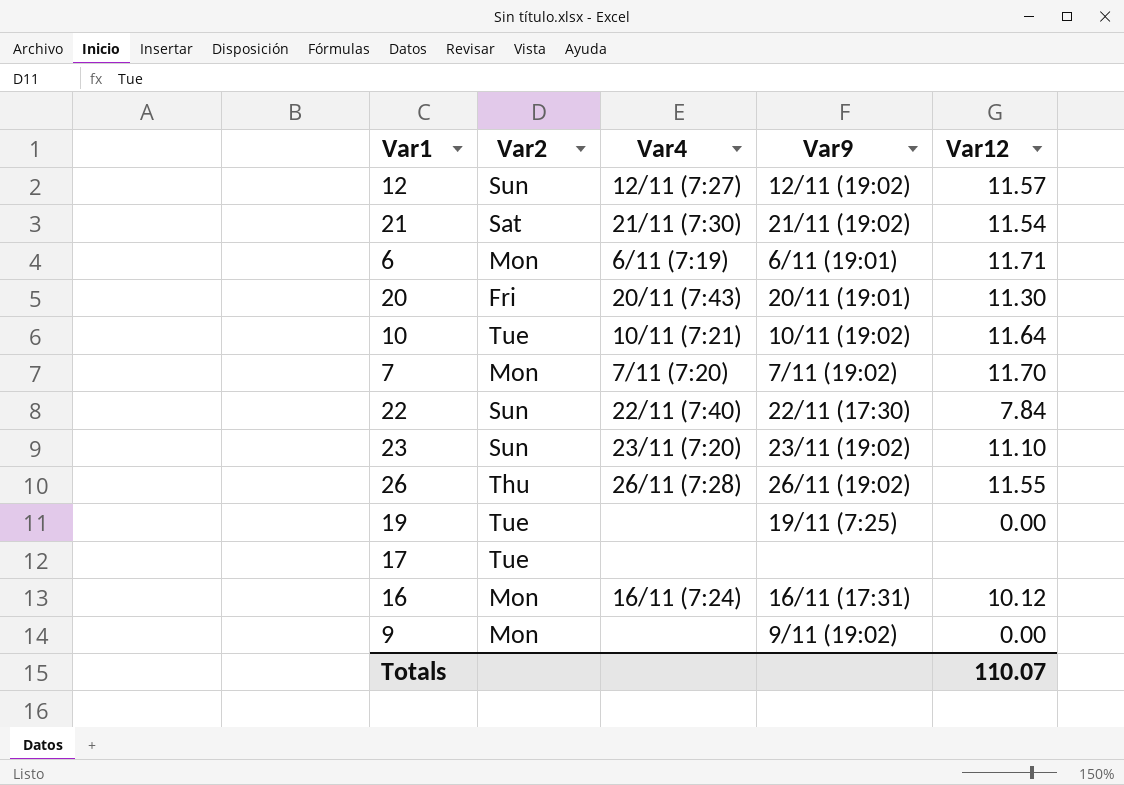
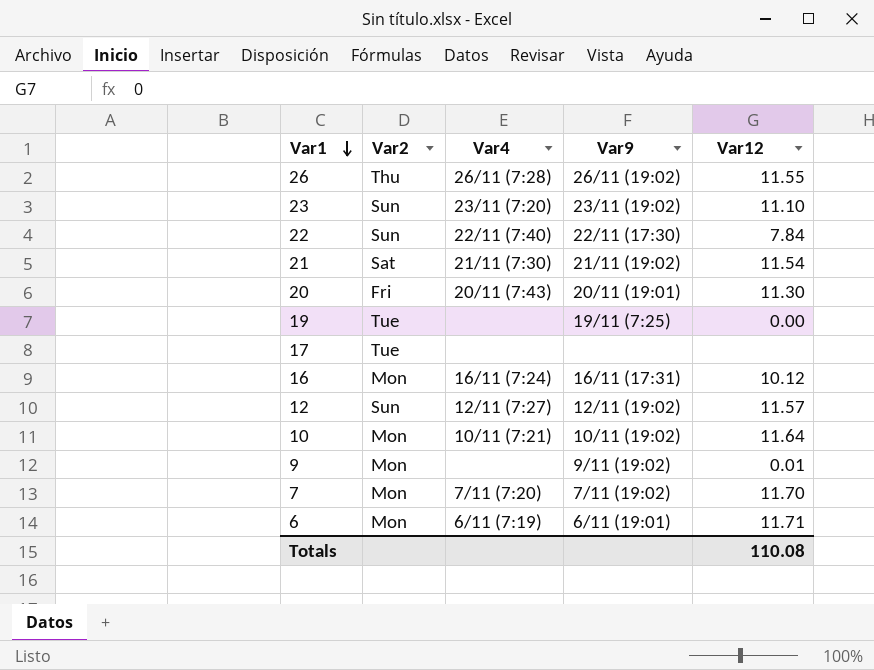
row order: none -> Var1 descending
10 | Var2: Tue -> Mon
9 | Var12: 0.00 -> 0.01
Totals | Var12: 110.07 -> 110.08

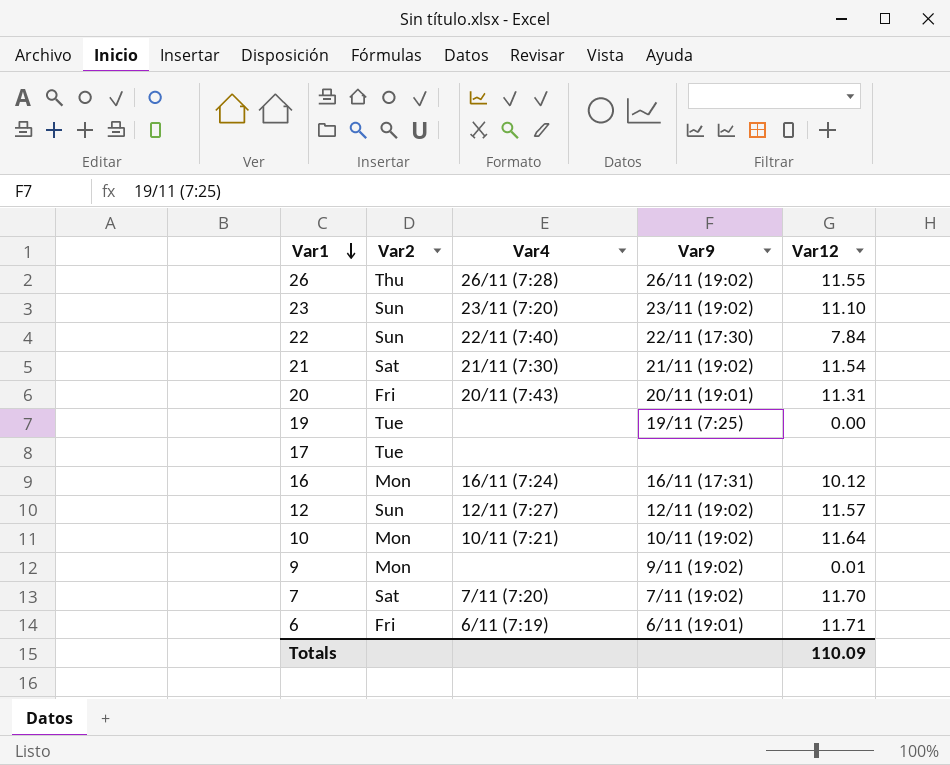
20 | Var12: 11.30 -> 11.31
7 | Var2: Mon -> Sat
6 | Var2: Mon -> Fri
Totals | Var12: 110.08 -> 110.09

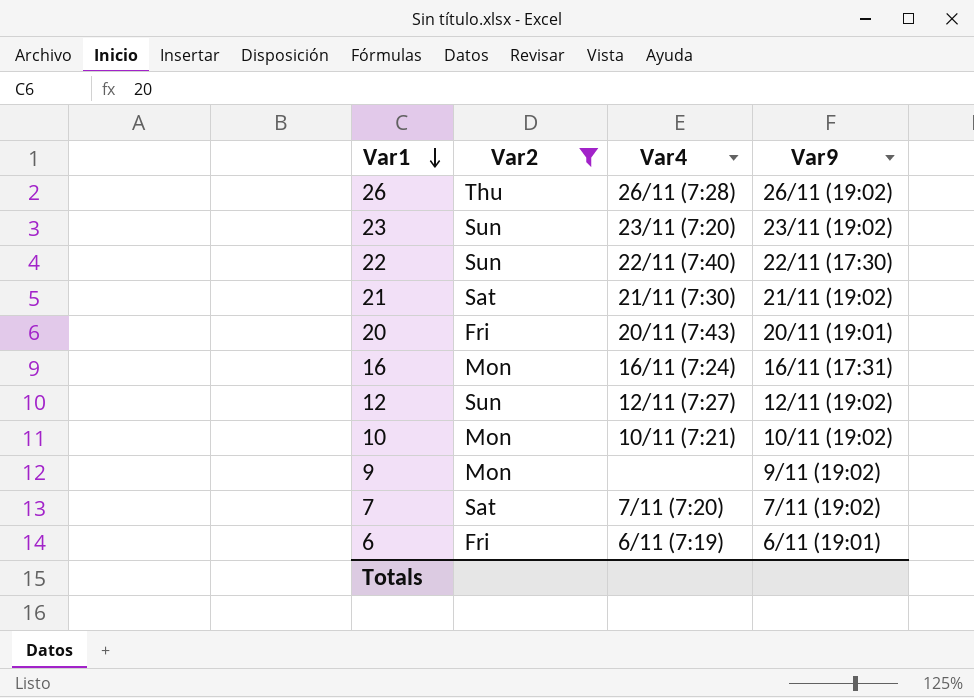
filter: none -> Var2 != Tue
column Var12 | position: 5 -> none

